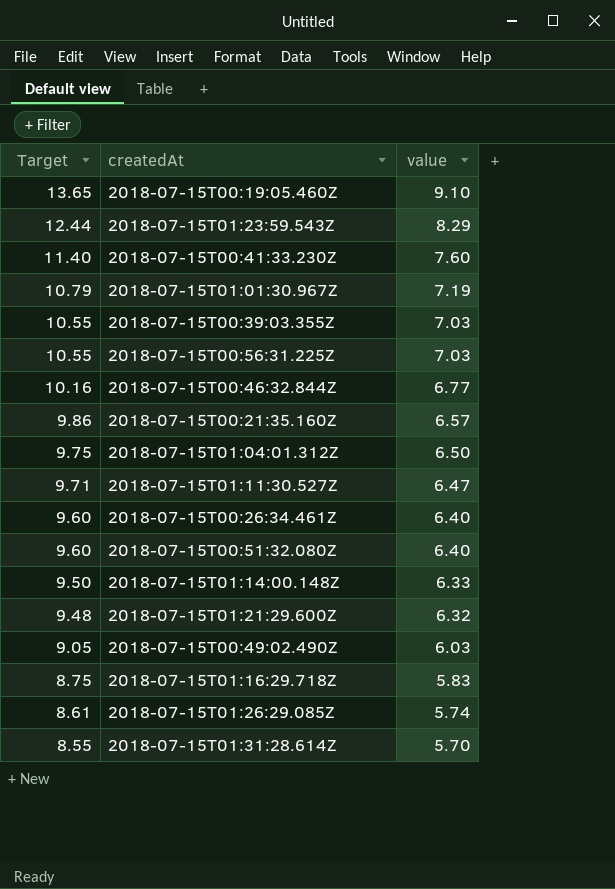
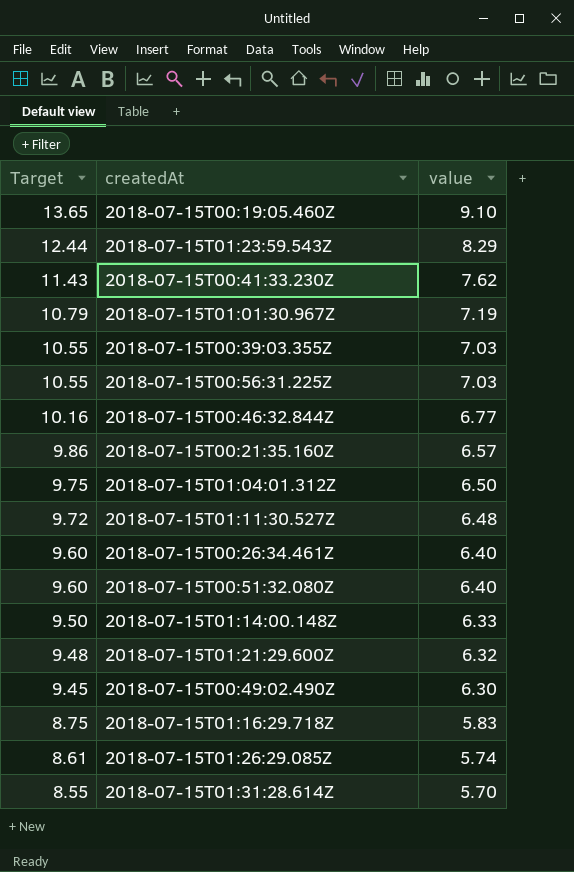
2018-07-15T00:41:33.230Z | Target: 11.40 -> 11.43
2018-07-15T00:41:33.230Z | value: 7.60 -> 7.62
2018-07-15T01:11:30.527Z | Target: 9.71 -> 9.72
2018-07-15T01:11:30.527Z | value: 6.47 -> 6.48
2018-07-15T00:49:02.490Z | Target: 9.05 -> 9.45
2018-07-15T00:49:02.490Z | value: 6.03 -> 6.30

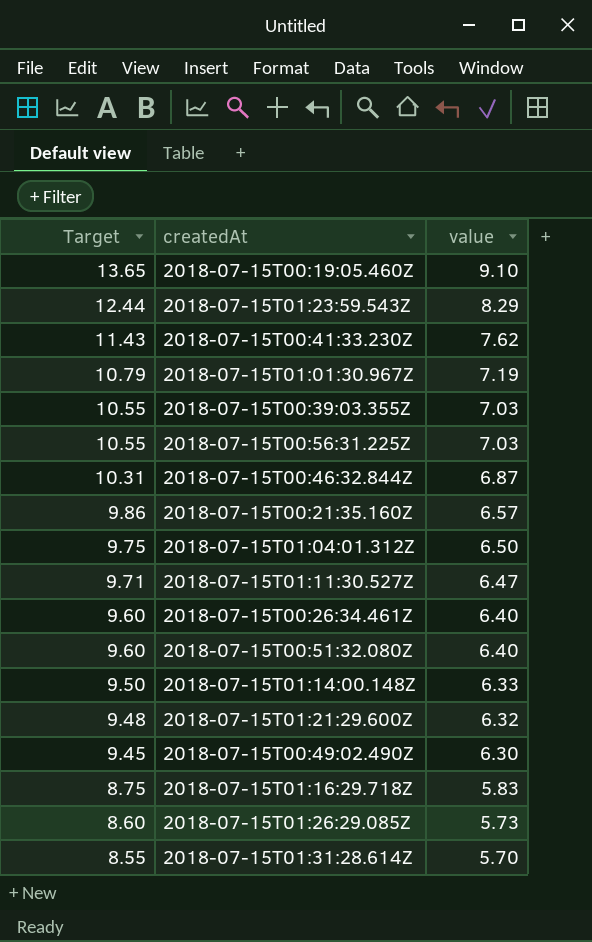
2018-07-15T00:46:32.844Z | Target: 10.16 -> 10.31
2018-07-15T00:46:32.844Z | value: 6.77 -> 6.87
2018-07-15T01:11:30.527Z | Target: 9.72 -> 9.71
2018-07-15T01:11:30.527Z | value: 6.48 -> 6.47
2018-07-15T01:26:29.085Z | Target: 8.61 -> 8.60
2018-07-15T01:26:29.085Z | value: 5.74 -> 5.73

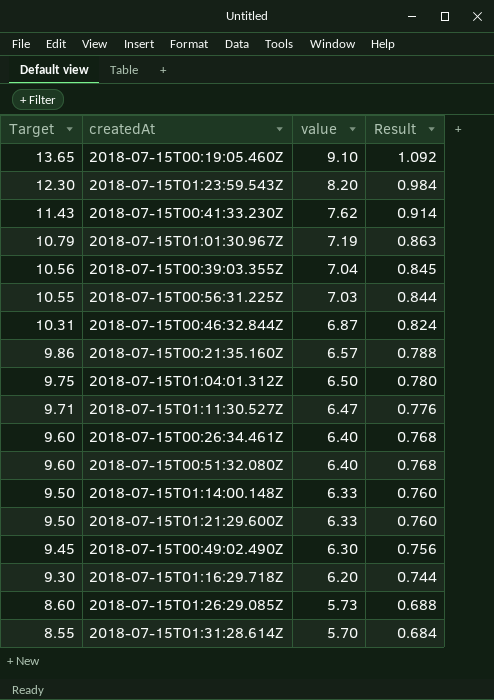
column Result | formula: none -> [value] * 0.12
2018-07-15T01:23:59.543Z | Target: 12.44 -> 12.30
2018-07-15T01:23:59.543Z | value: 8.29 -> 8.20
2018-07-15T00:39:03.355Z | Target: 10.55 -> 10.56
2018-07-15T00:39:03.355Z | value: 7.03 -> 7.04
2018-07-15T01:21:29.600Z | Target: 9.48 -> 9.50
2018-07-15T01:21:29.600Z | value: 6.32 -> 6.33
2018-07-15T01:16:29.718Z | Target: 8.75 -> 9.30
2018-07-15T01:16:29.718Z | value: 5.83 -> 6.20

